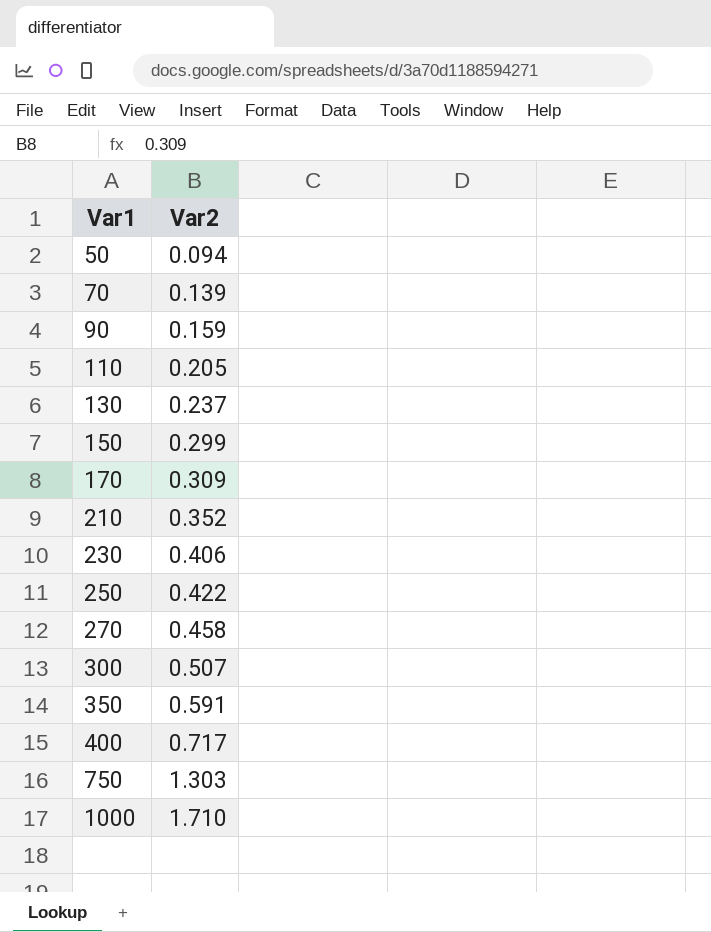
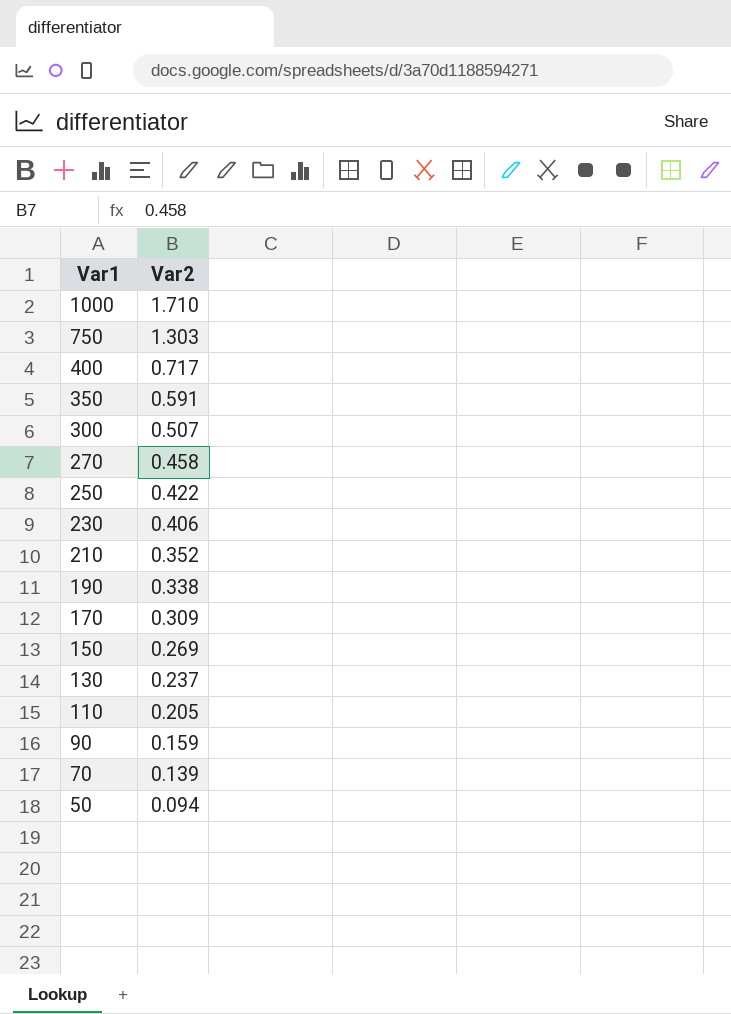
row order: Var1 ascending -> Var1 descending
row 190: none -> 0.338
150 | Var2: 0.299 -> 0.269

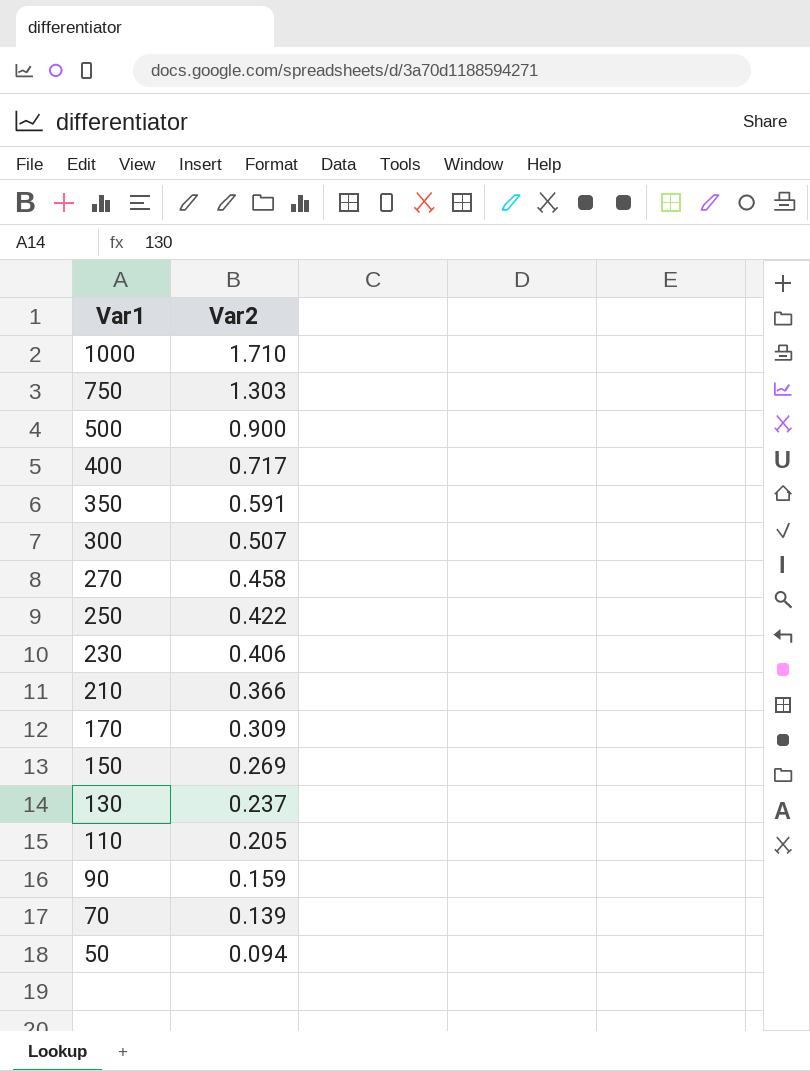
row 190: 0.338 -> none
row 500: none -> 0.900
210 | Var2: 0.352 -> 0.366

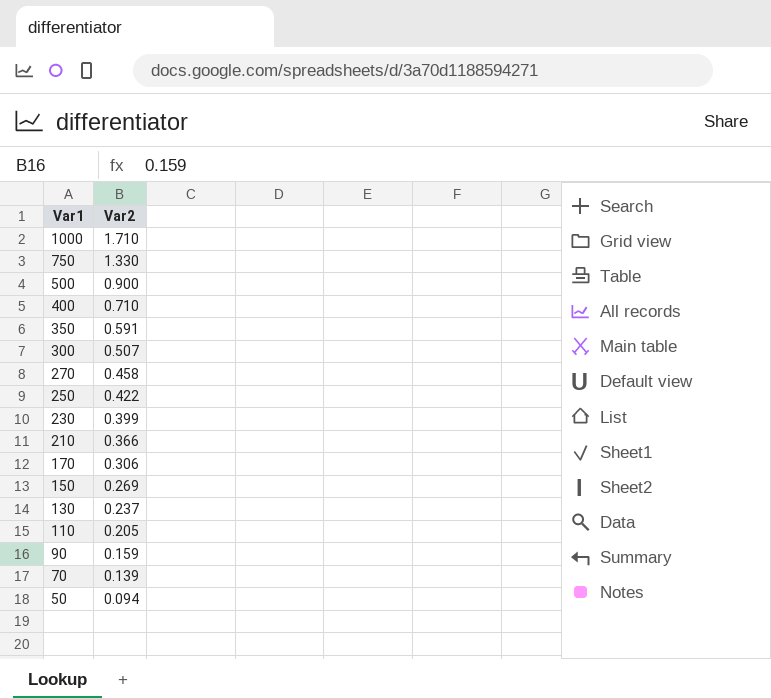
750 | Var2: 1.303 -> 1.330
400 | Var2: 0.717 -> 0.710
230 | Var2: 0.406 -> 0.399
170 | Var2: 0.309 -> 0.306

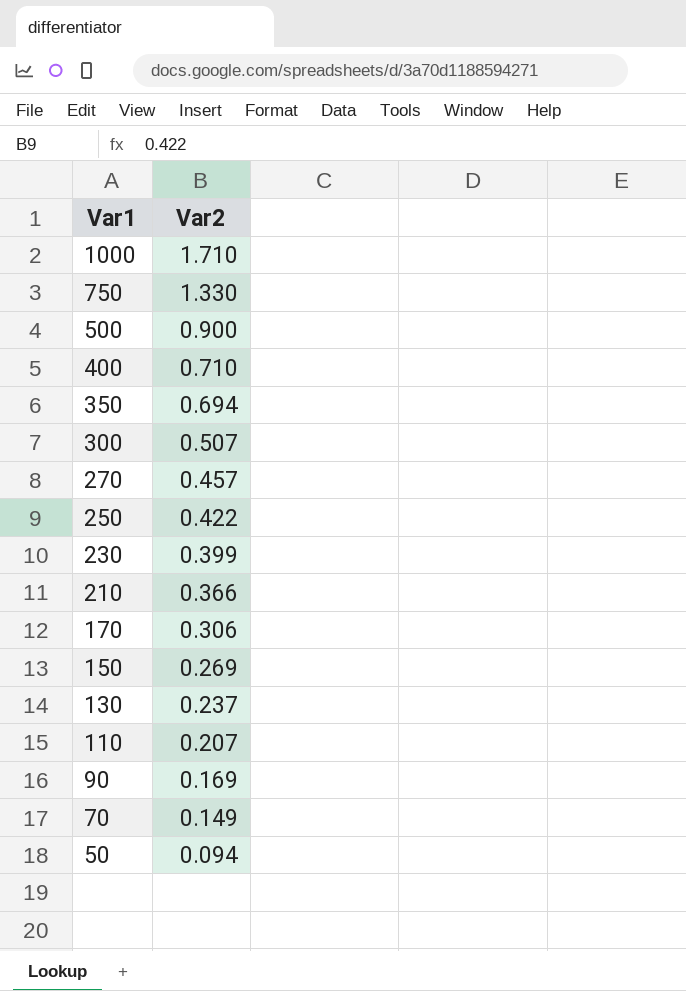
350 | Var2: 0.591 -> 0.694
270 | Var2: 0.458 -> 0.457
110 | Var2: 0.205 -> 0.207
90 | Var2: 0.159 -> 0.169
70 | Var2: 0.139 -> 0.149

